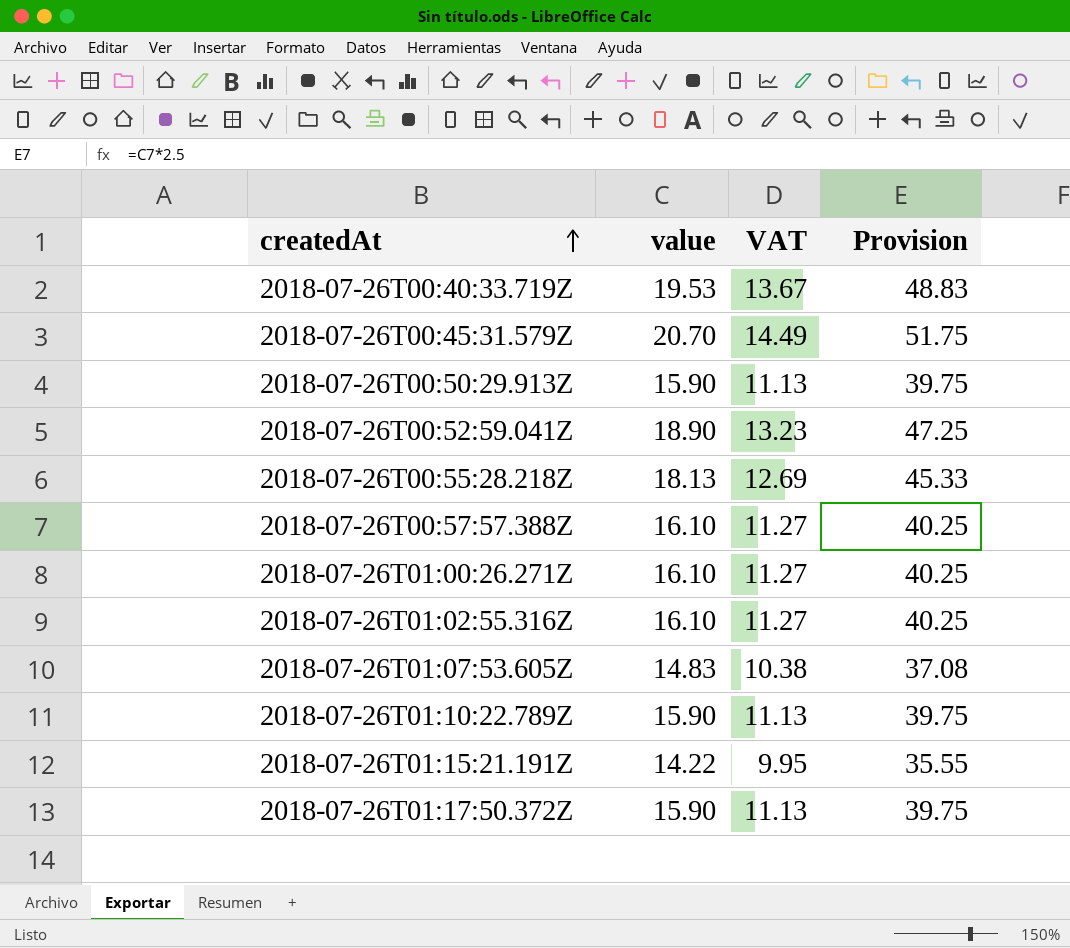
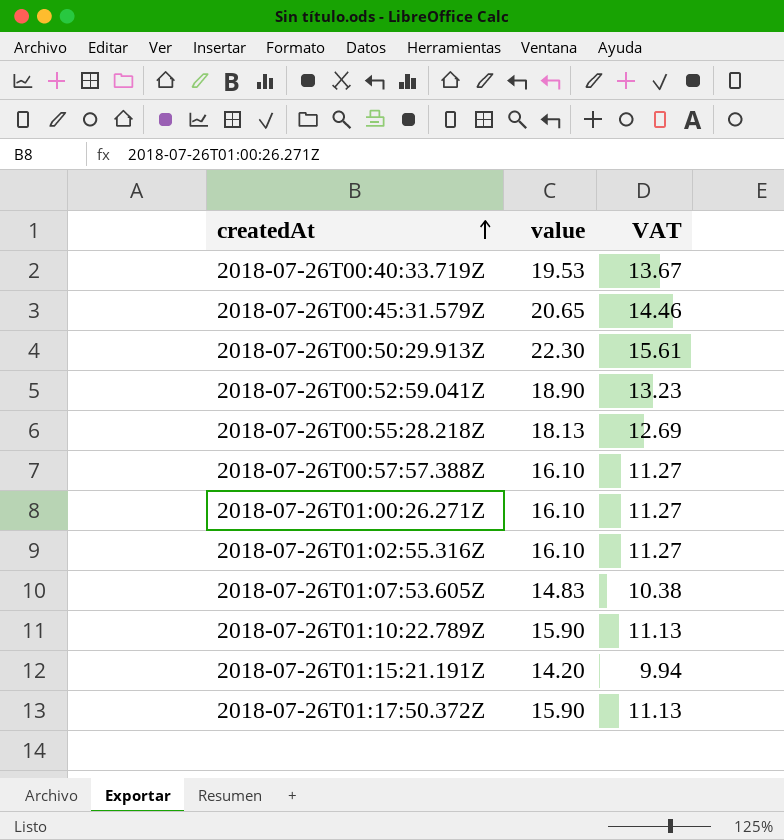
column Provision | formula: [value] * 2.5 -> none
2018-07-26T00:45:31.579Z | value: 20.70 -> 20.65
2018-07-26T00:45:31.579Z | VAT: 14.49 -> 14.46
2018-07-26T00:50:29.913Z | value: 15.90 -> 22.30
2018-07-26T00:50:29.913Z | VAT: 11.13 -> 15.61
2018-07-26T01:15:21.191Z | value: 14.22 -> 14.20
2018-07-26T01:15:21.191Z | VAT: 9.95 -> 9.94

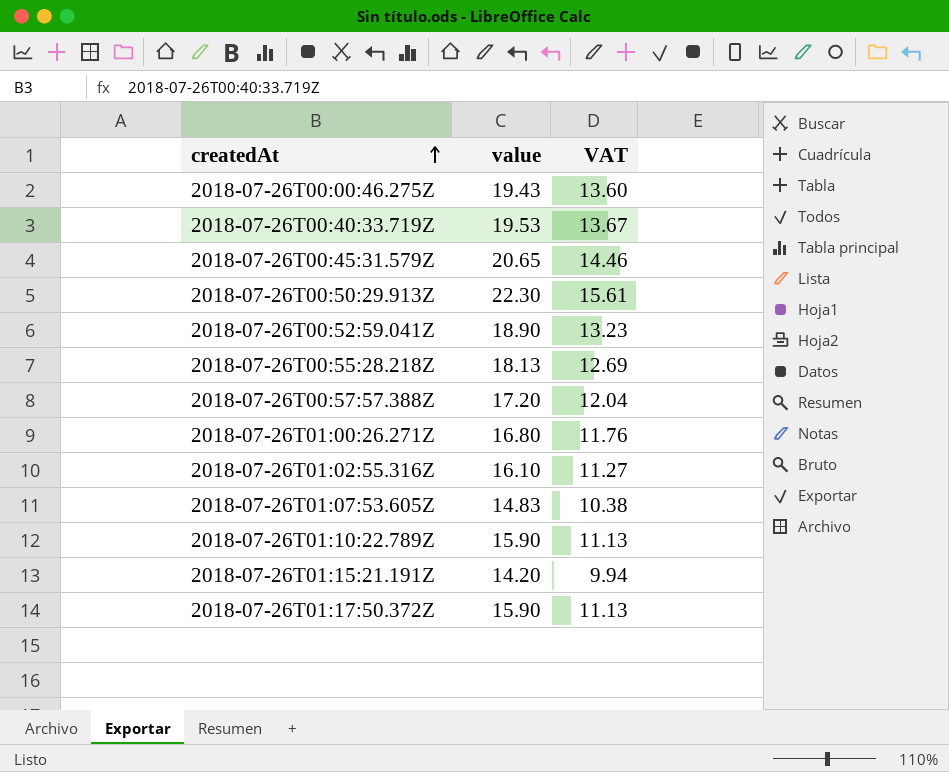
row 2018-07-26T00:00:46.275Z: none -> 19.43 | 13.60
2018-07-26T00:57:57.388Z | value: 16.10 -> 17.20
2018-07-26T00:57:57.388Z | VAT: 11.27 -> 12.04
2018-07-26T01:00:26.271Z | value: 16.10 -> 16.80
2018-07-26T01:00:26.271Z | VAT: 11.27 -> 11.76

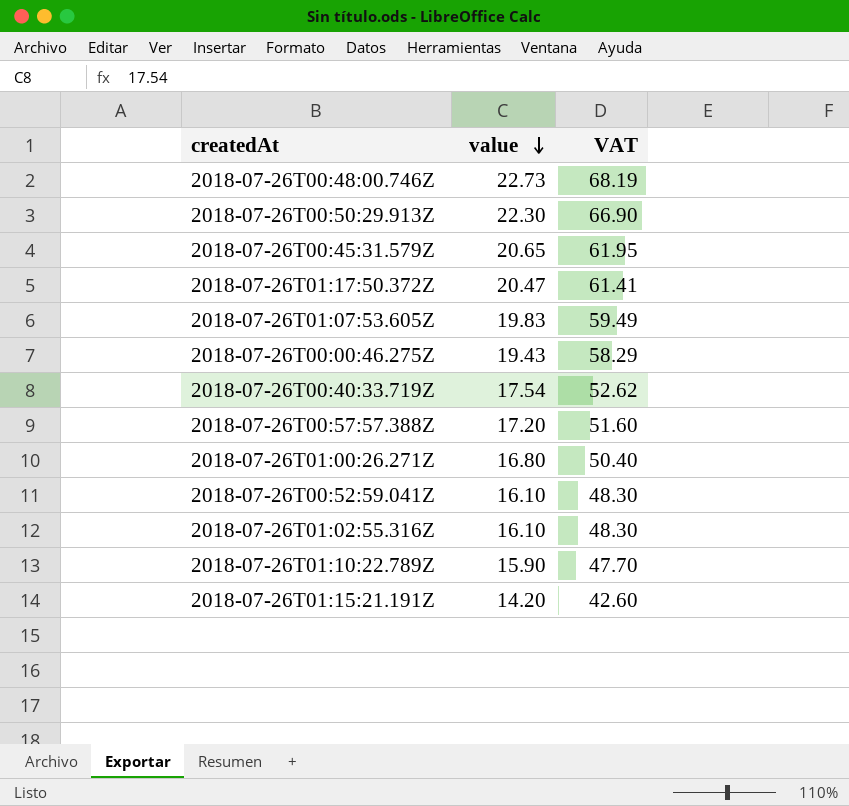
row order: createdAt ascending -> value descending
column VAT | formula: [value] * 0.7 -> [value] * 3
row 2018-07-26T00:55:28.218Z: 18.13 | 12.69 -> none
row 2018-07-26T00:48:00.746Z: none -> 22.73 | 68.19
2018-07-26T01:17:50.372Z | value: 15.90 -> 20.47
2018-07-26T01:07:53.605Z | value: 14.83 -> 19.83
2018-07-26T00:40:33.719Z | value: 19.53 -> 17.54
2018-07-26T00:52:59.041Z | value: 18.90 -> 16.10

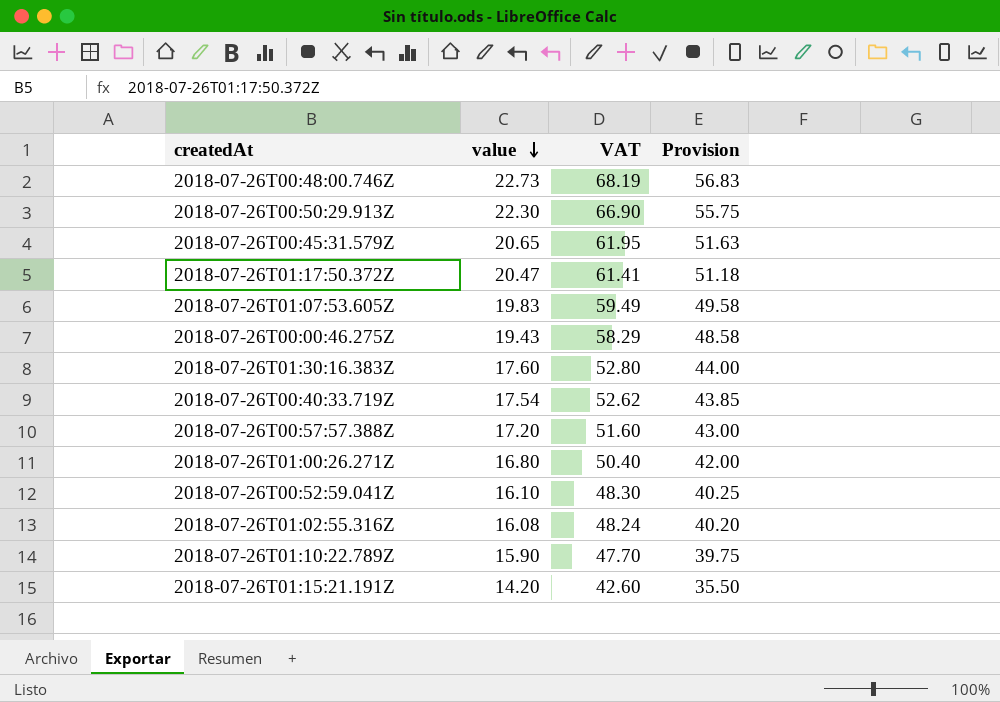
column Provision | formula: none -> [value] * 2.5
row 2018-07-26T01:30:16.383Z: none -> 17.60 | 52.80 | 44.00
2018-07-26T01:02:55.316Z | value: 16.10 -> 16.08
2018-07-26T01:02:55.316Z | VAT: 48.30 -> 48.24

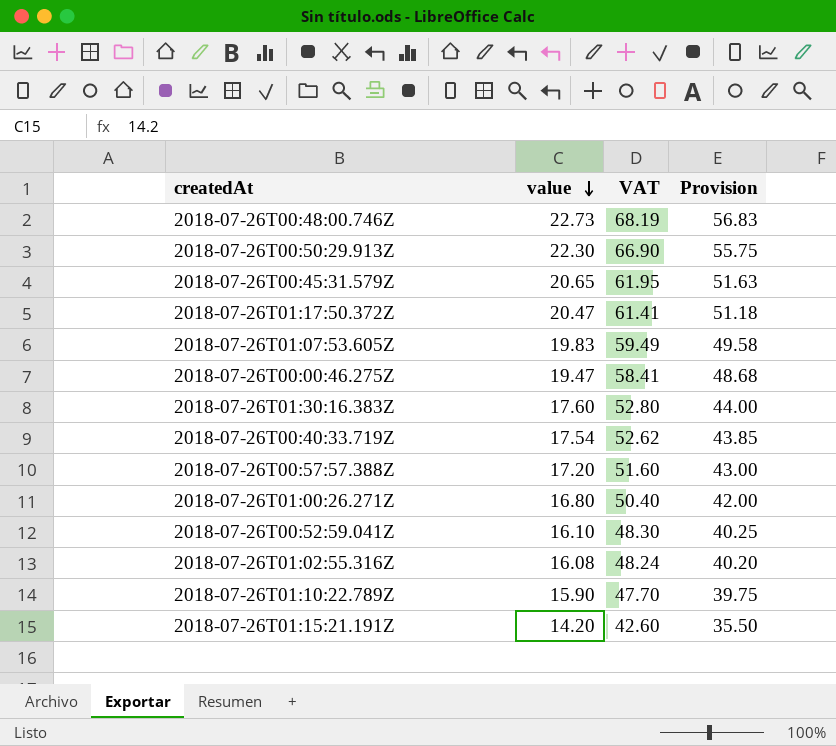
2018-07-26T00:00:46.275Z | value: 19.43 -> 19.47
2018-07-26T00:00:46.275Z | VAT: 58.29 -> 58.41
2018-07-26T00:00:46.275Z | Provision: 48.58 -> 48.68

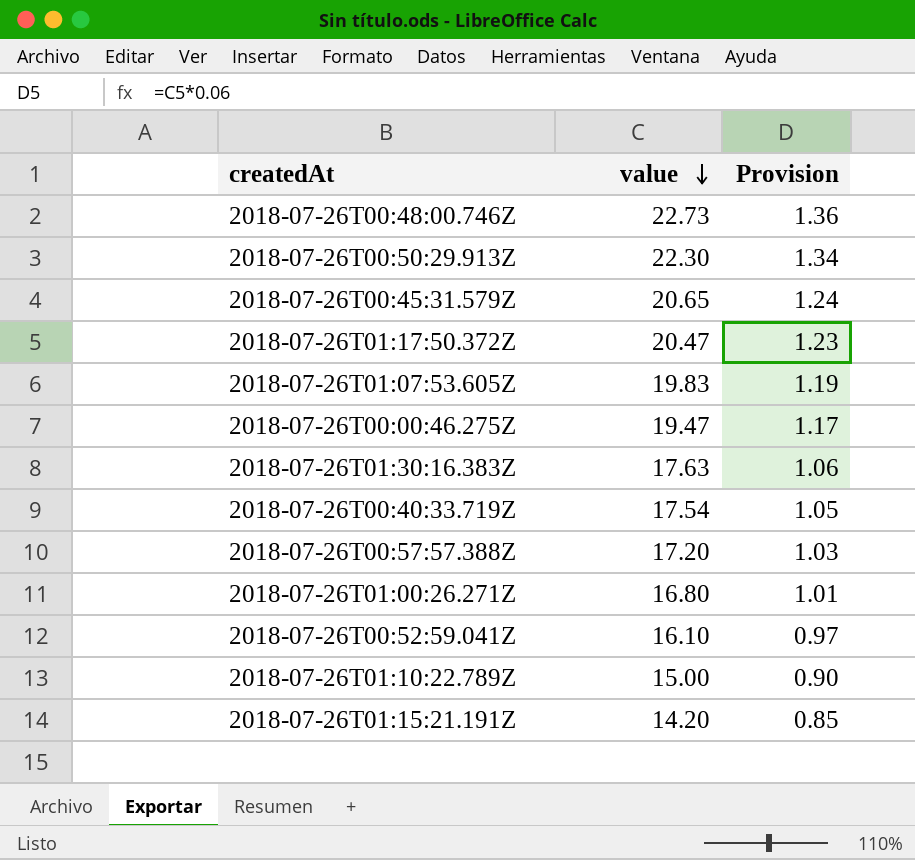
column VAT | formula: [value] * 3 -> none
column Provision | formula: [value] * 2.5 -> [value] * 0.06
row 2018-07-26T01:02:55.316Z: 16.08 | 48.24 | 40.20 -> none
2018-07-26T01:30:16.383Z | value: 17.60 -> 17.63
2018-07-26T01:10:22.789Z | value: 15.90 -> 15.00

